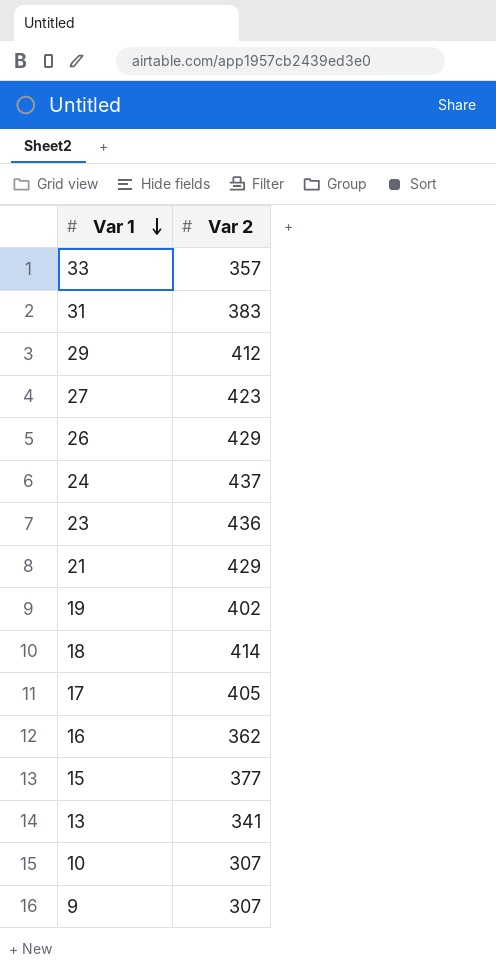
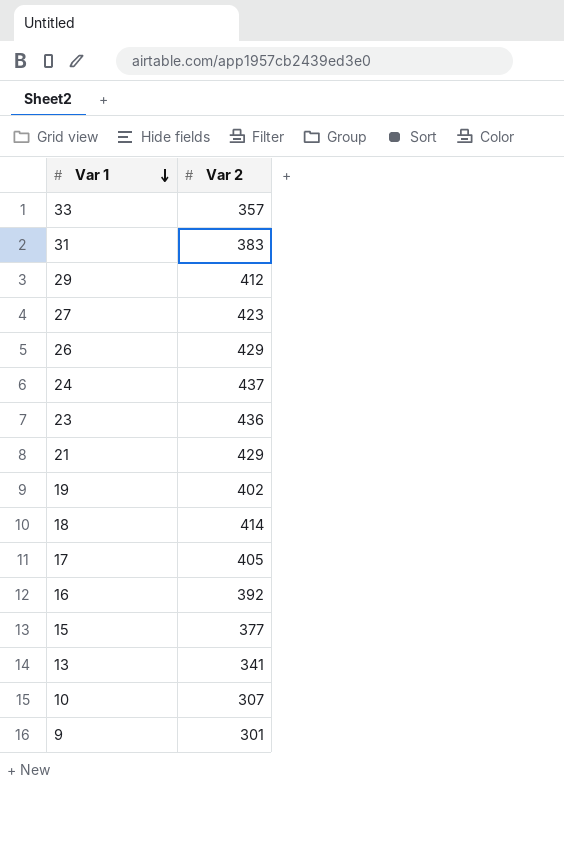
16 | Var 2: 362 -> 392
9 | Var 2: 307 -> 301

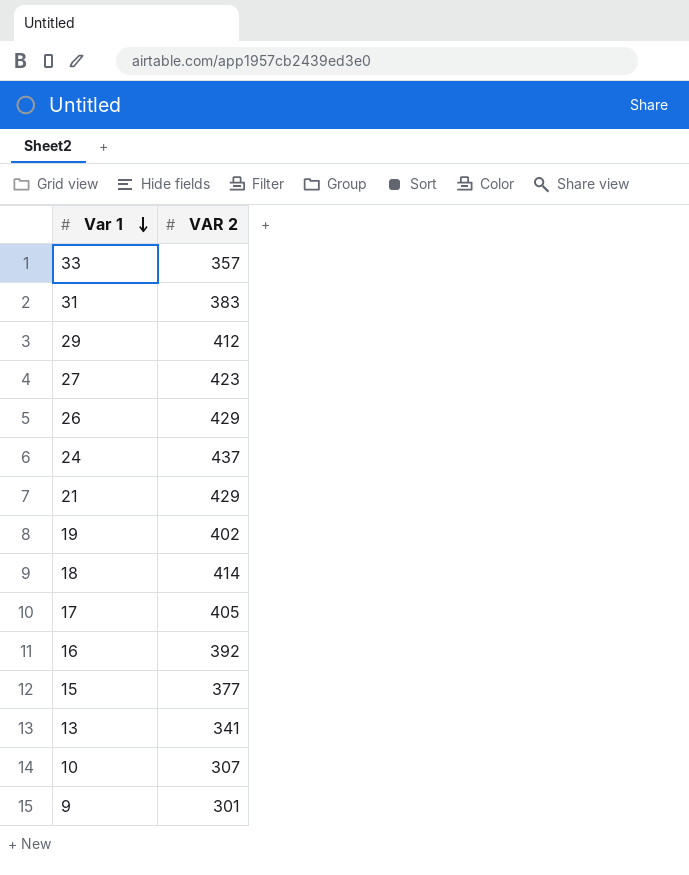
column name: Var 2 -> VAR 2
row 23: 436 -> none

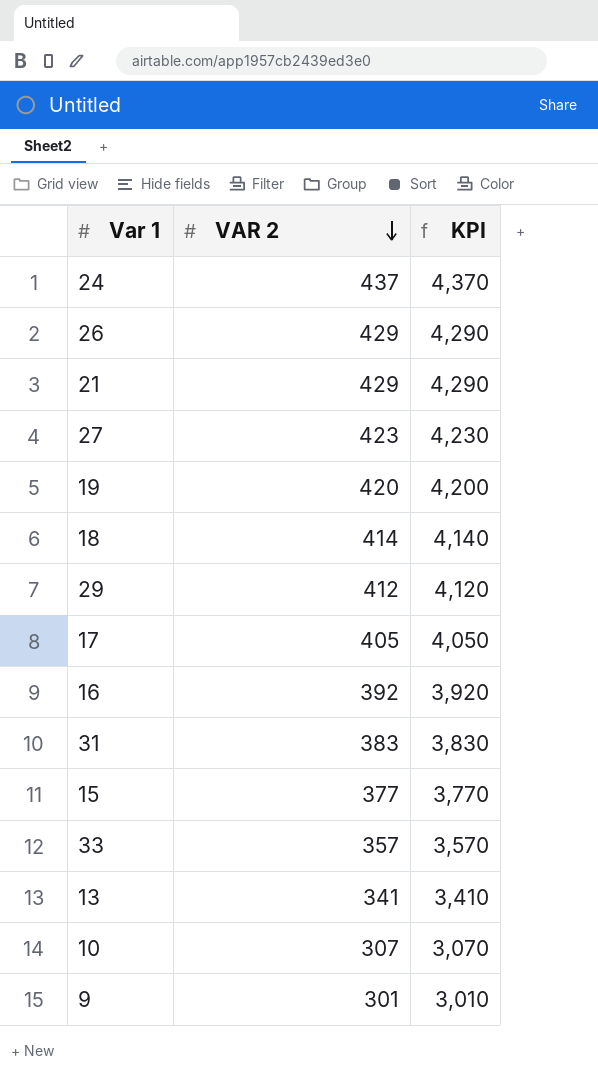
row order: Var 1 descending -> VAR 2 descending
column KPI | formula: none -> [VAR 2] * 10
19 | VAR 2: 402 -> 420

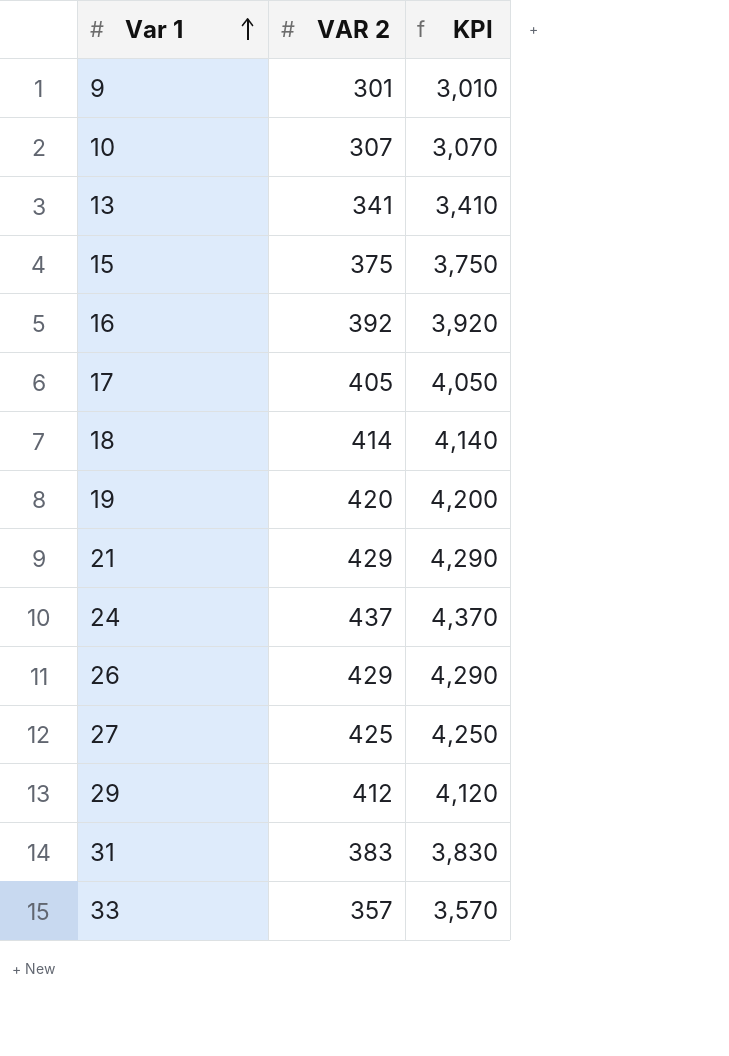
row order: VAR 2 descending -> Var 1 ascending
15 | VAR 2: 377 -> 375
15 | KPI: 3,770 -> 3,750
27 | VAR 2: 423 -> 425
27 | KPI: 4,230 -> 4,250

